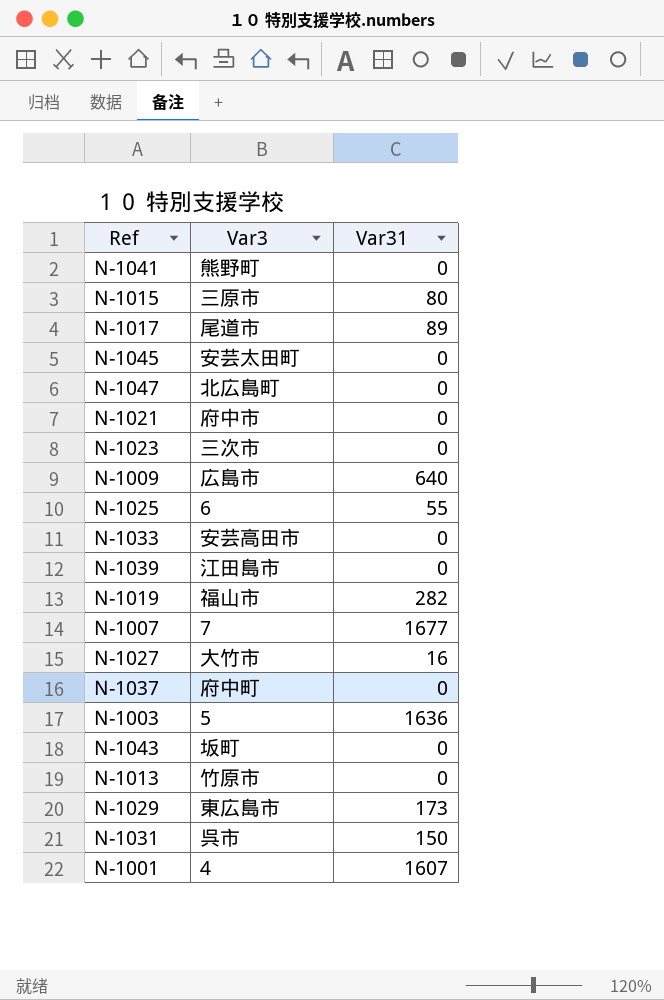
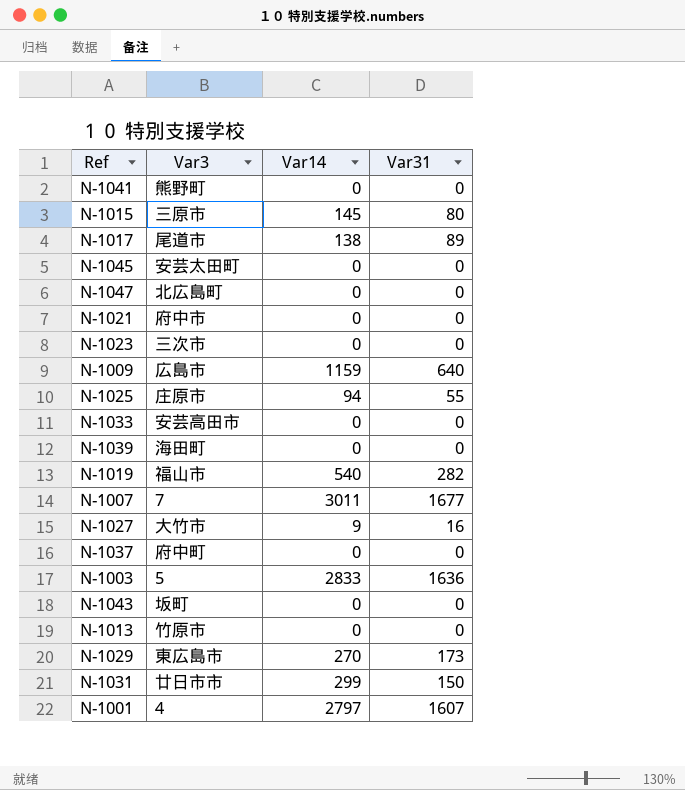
column Var14 | position: none -> 3
N-1025 | Var3: 6 -> 庄原市
N-1039 | Var3: 江田島市 -> 海田町
N-1031 | Var3: 呉市 -> 廿日市市

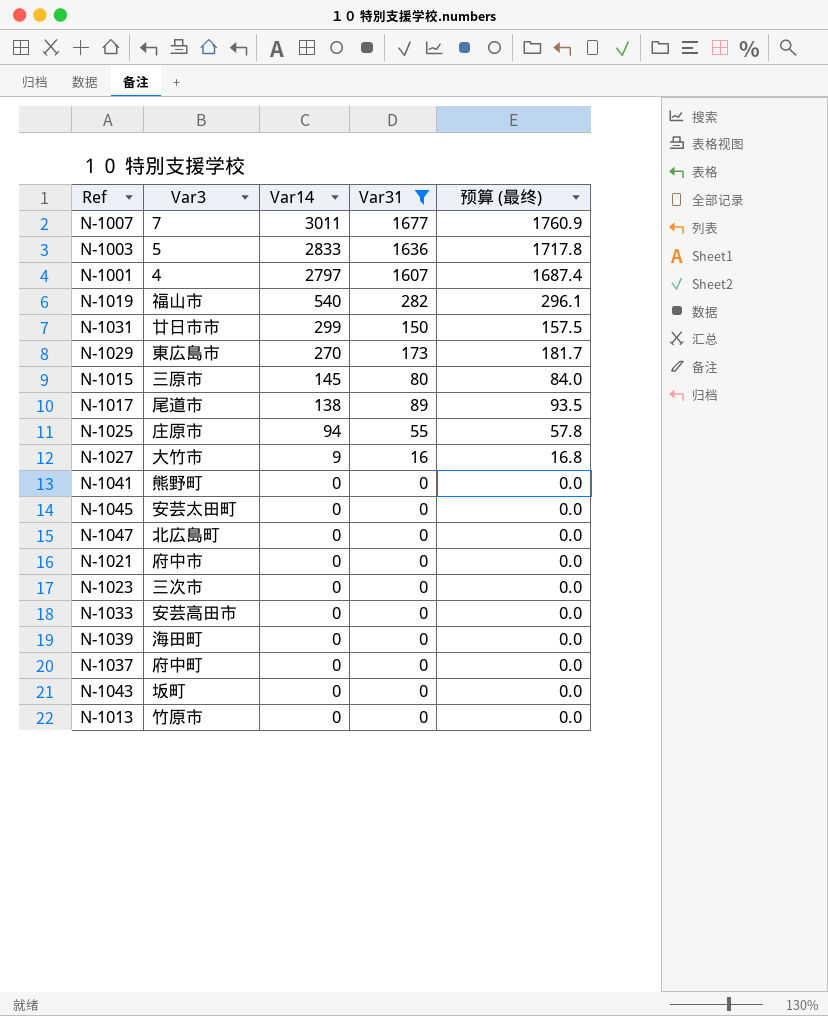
filter: none -> Var31 != 640
row order: none -> Var14 descending
column 预算 (最终) | formula: none -> [Var31] * 1.05

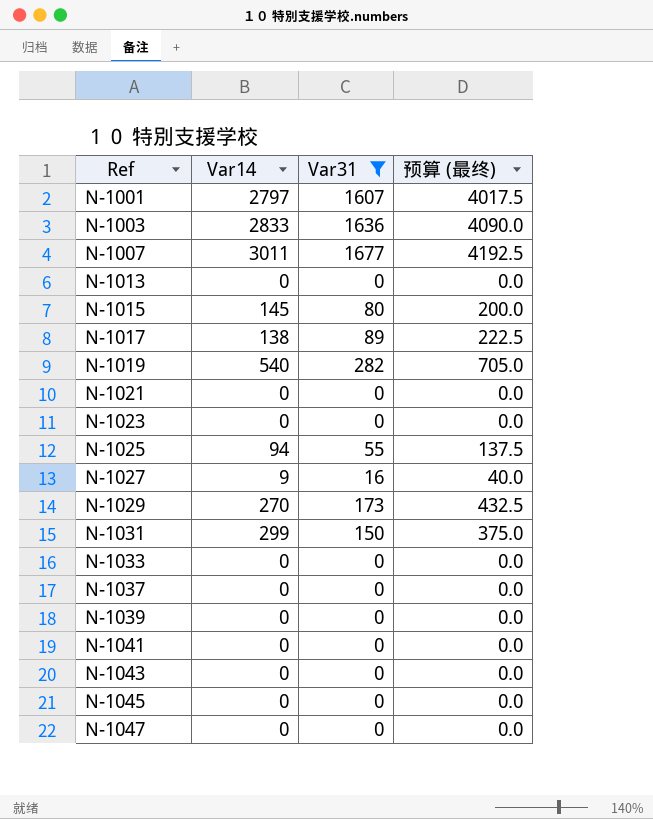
row order: Var14 descending -> Ref ascending
column Var3 | position: 2 -> none
column 预算 (最终) | formula: [Var31] * 1.05 -> [Var31] * 2.5

